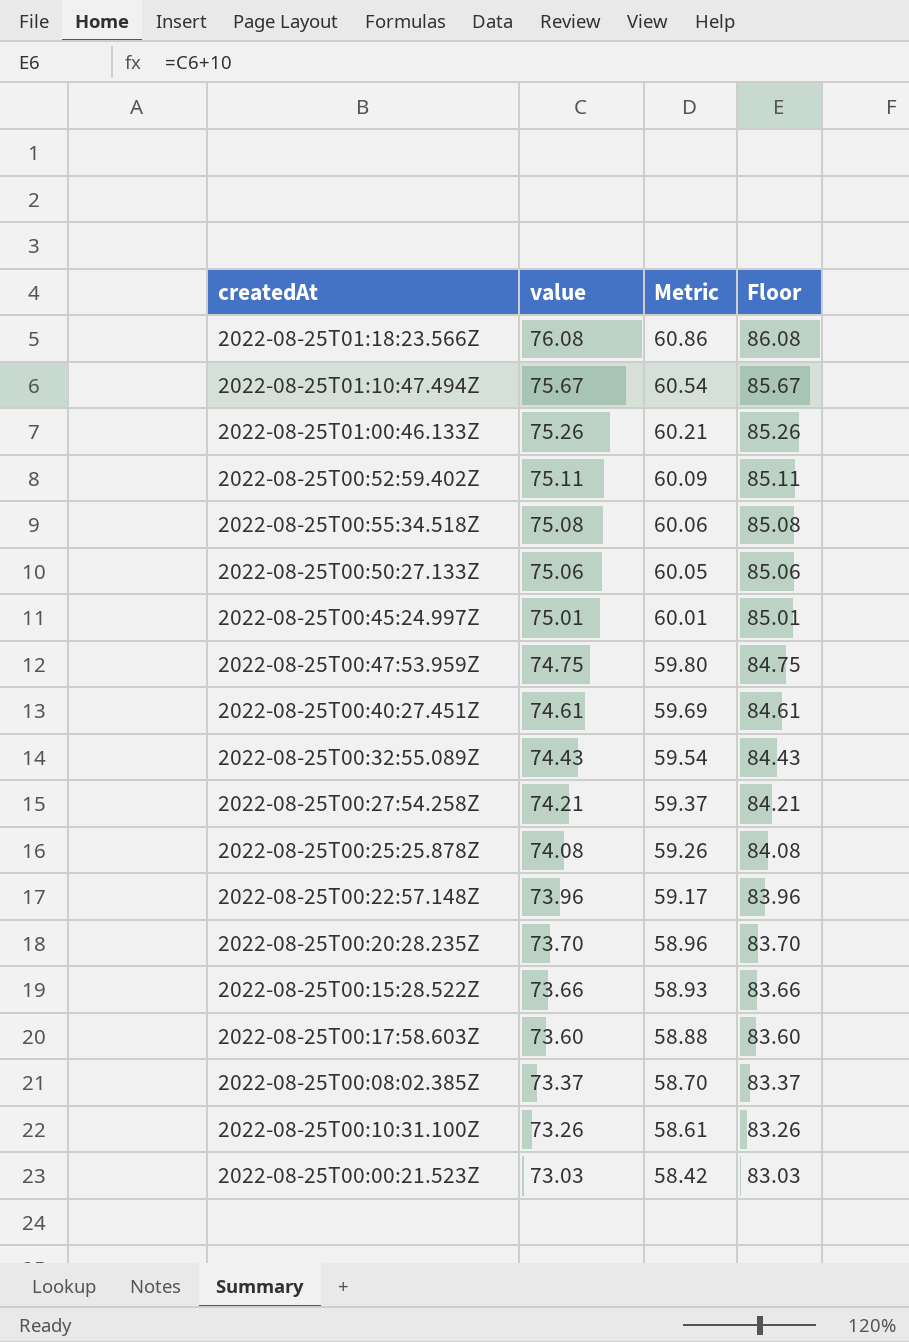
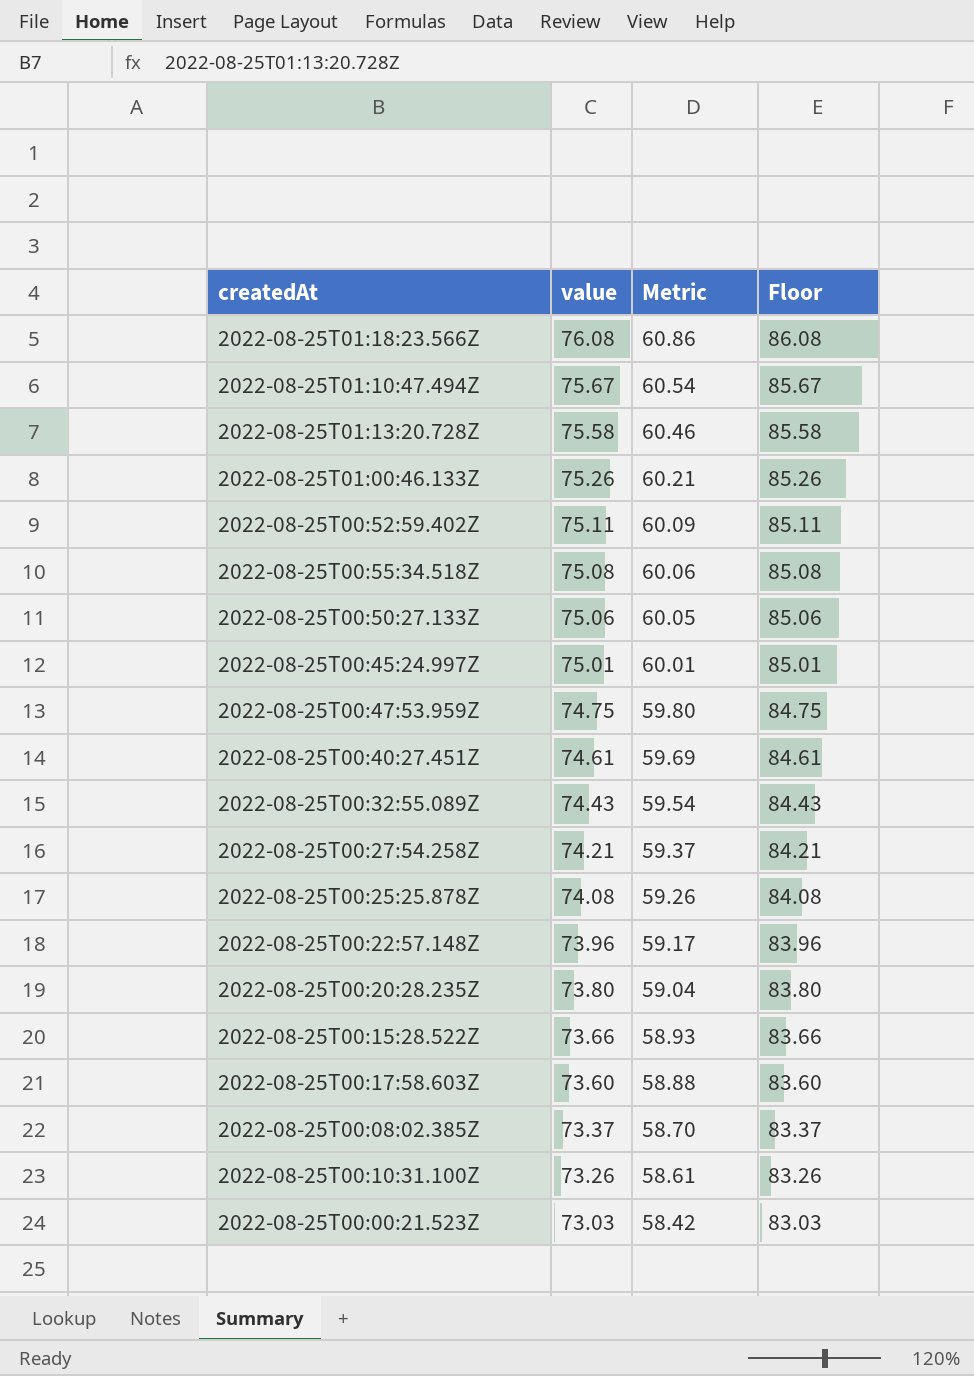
row 2022-08-25T01:13:20.728Z: none -> 75.58 | 60.46 | 85.58
2022-08-25T00:20:28.235Z | value: 73.70 -> 73.80
2022-08-25T00:20:28.235Z | Metric: 58.96 -> 59.04
2022-08-25T00:20:28.235Z | Floor: 83.70 -> 83.80

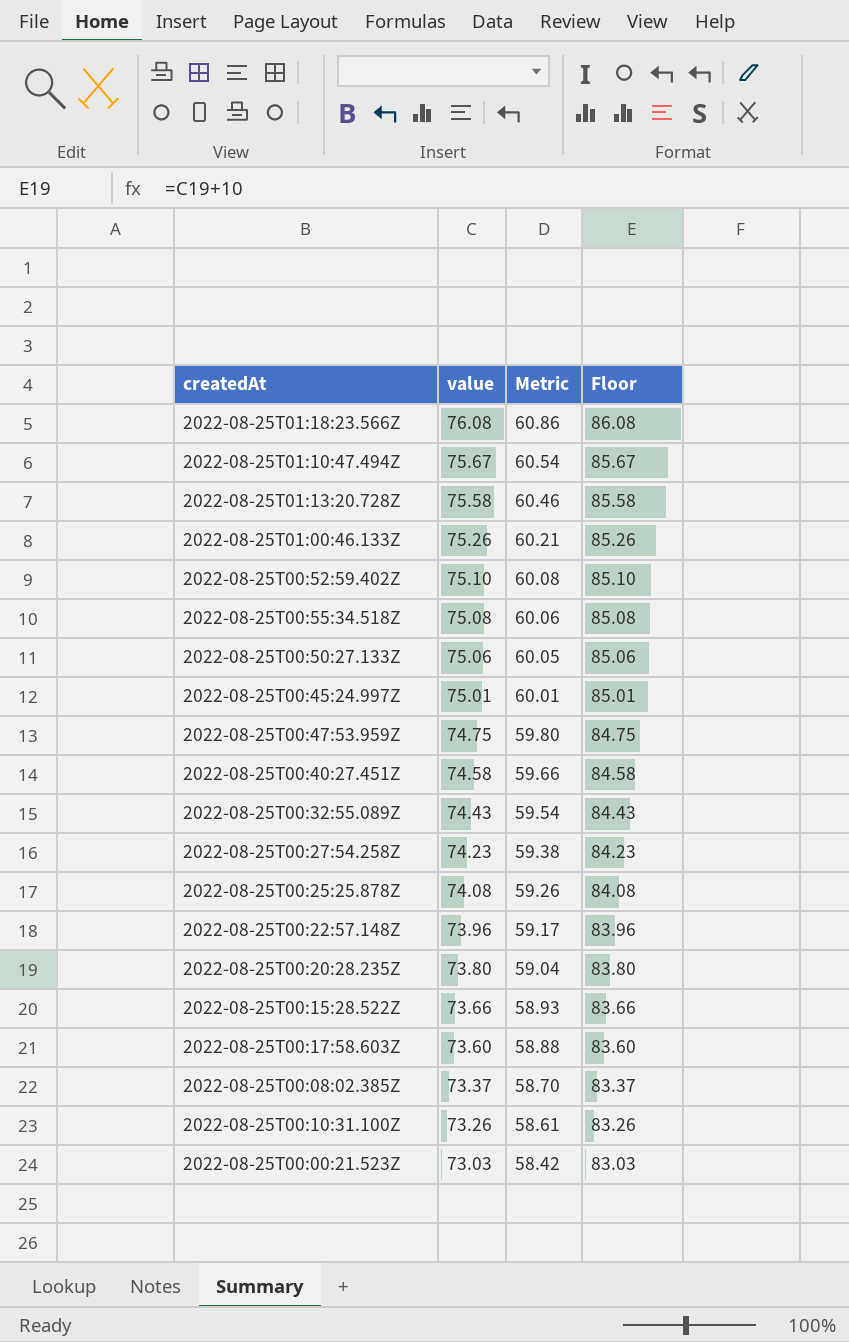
2022-08-25T00:52:59.402Z | value: 75.11 -> 75.10
2022-08-25T00:52:59.402Z | Metric: 60.09 -> 60.08
2022-08-25T00:52:59.402Z | Floor: 85.11 -> 85.10
2022-08-25T00:40:27.451Z | value: 74.61 -> 74.58
2022-08-25T00:40:27.451Z | Metric: 59.69 -> 59.66
2022-08-25T00:40:27.451Z | Floor: 84.61 -> 84.58
2022-08-25T00:27:54.258Z | value: 74.21 -> 74.23
2022-08-25T00:27:54.258Z | Metric: 59.37 -> 59.38
2022-08-25T00:27:54.258Z | Floor: 84.21 -> 84.23

